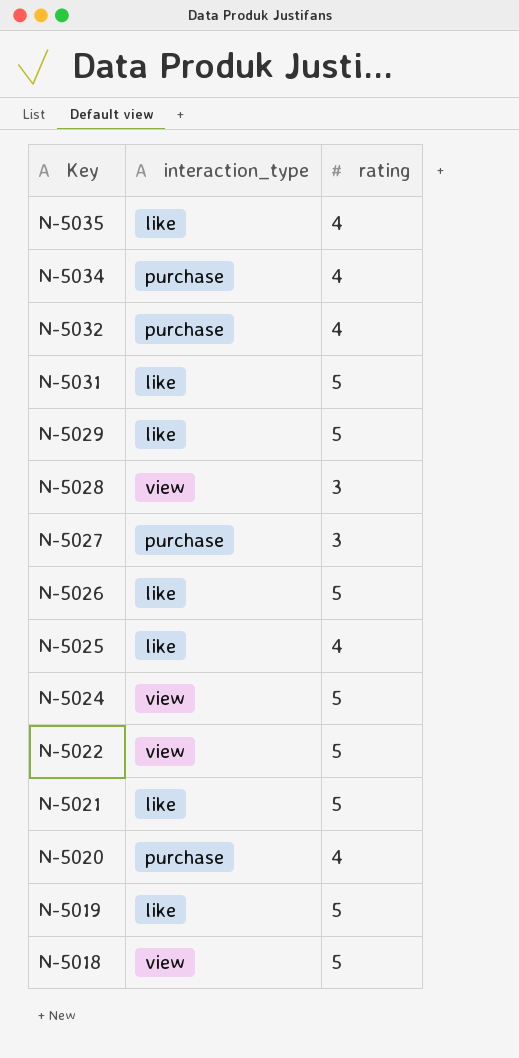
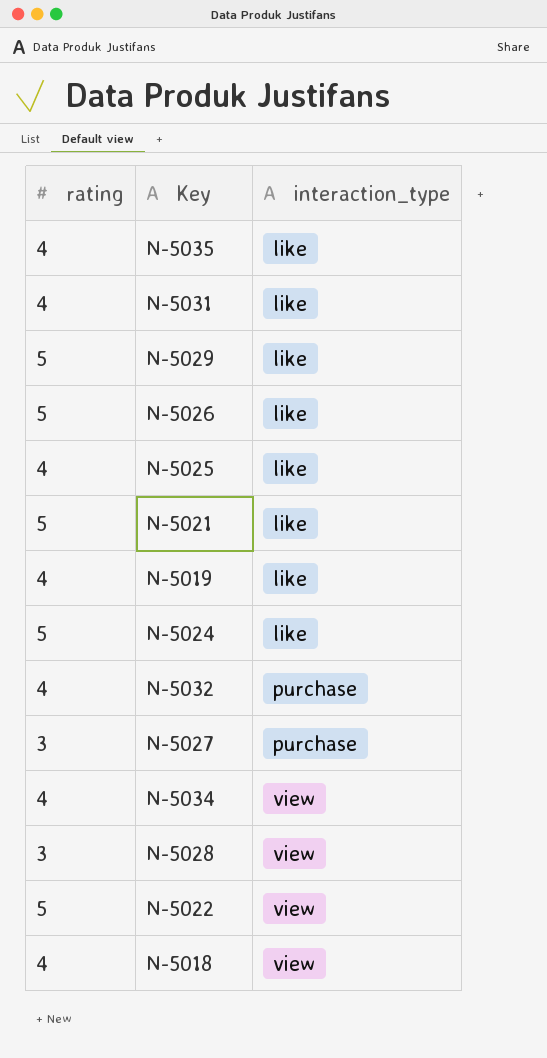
row order: Key descending -> interaction_type ascending
column rating | position: 3 -> 1
row N-5020: purchase | 4 -> none
N-5031 | rating: 5 -> 4
N-5019 | rating: 5 -> 4
N-5024 | interaction_type: view -> like
N-5034 | interaction_type: purchase -> view
N-5018 | rating: 5 -> 4

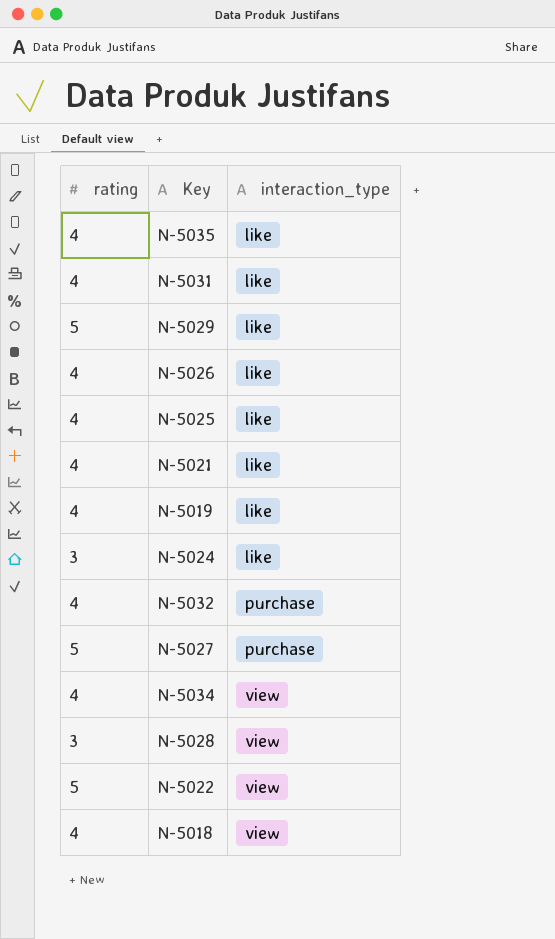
N-5026 | rating: 5 -> 4
N-5021 | rating: 5 -> 4
N-5024 | rating: 5 -> 3
N-5027 | rating: 3 -> 5

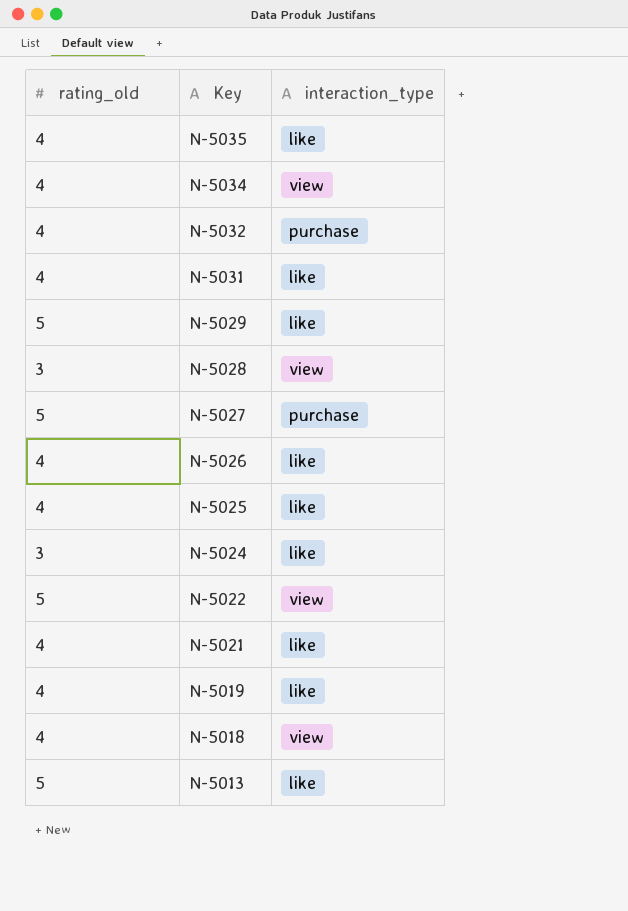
row order: interaction_type ascending -> Key descending
column name: rating -> rating_old
row N-5013: none -> 5 | like

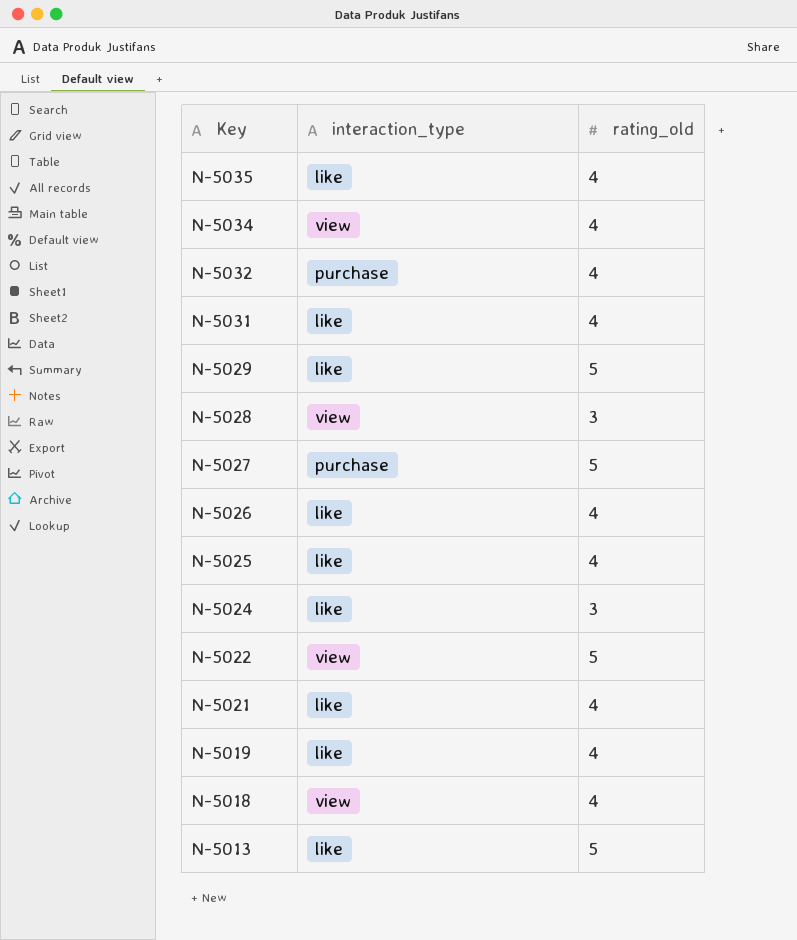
column rating_old | position: 1 -> 3

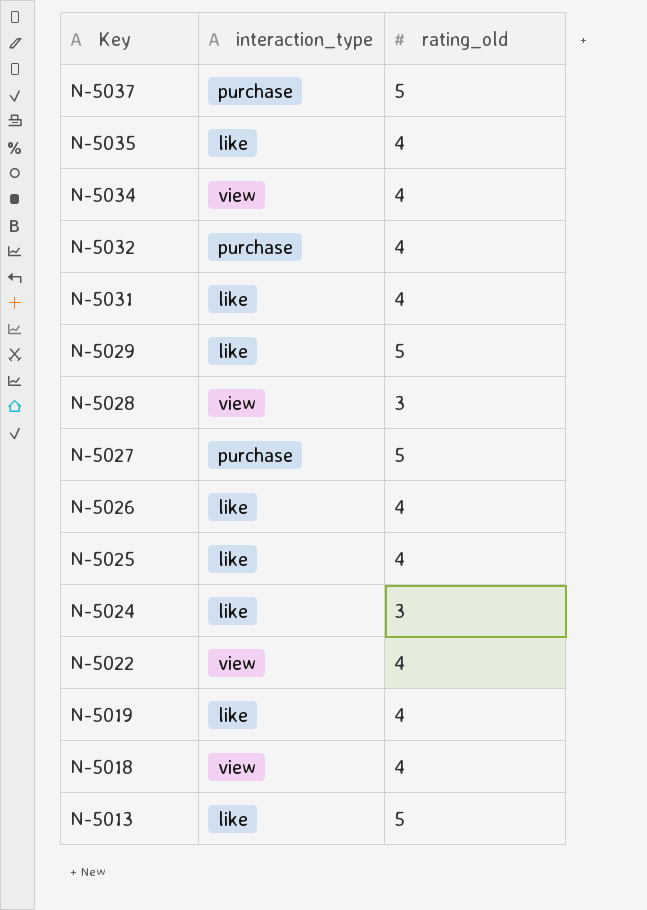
row N-5021: like | 4 -> none
row N-5037: none -> purchase | 5
N-5022 | rating_old: 5 -> 4

